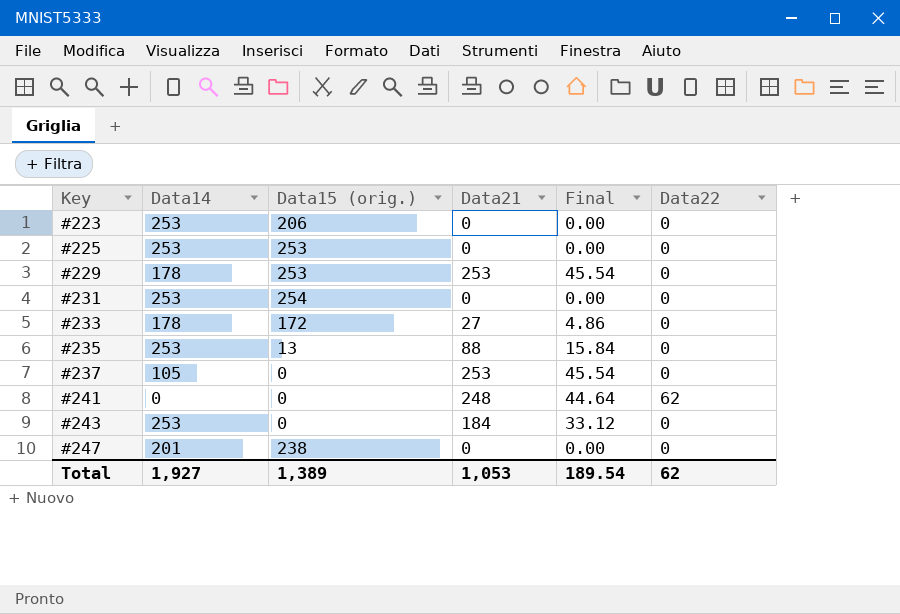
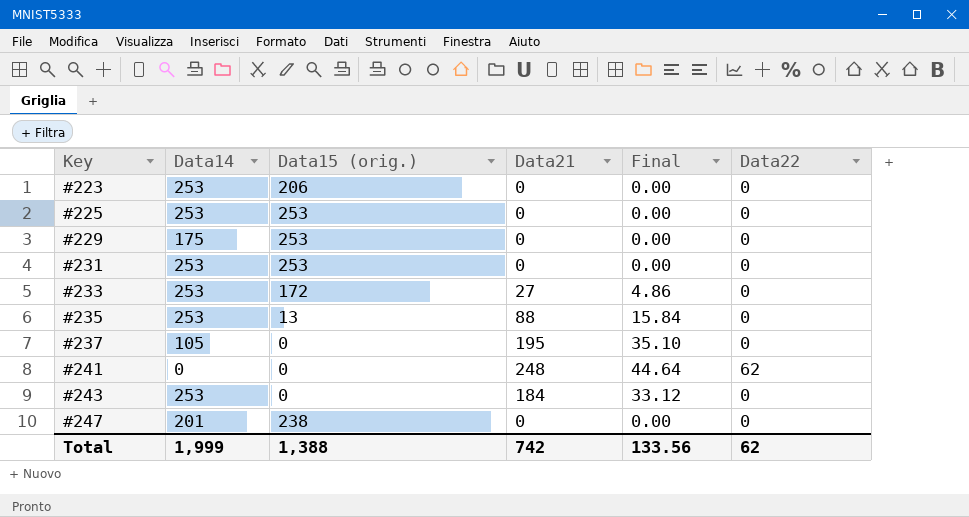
#229 | Data14: 178 -> 175
#229 | Data21: 253 -> 0
#229 | Final: 45.54 -> 0.00
#231 | Data15 (orig.): 254 -> 253
#233 | Data14: 178 -> 253
#237 | Data21: 253 -> 195
#237 | Final: 45.54 -> 35.10
Total | Data14: 1,927 -> 1,999
Total | Data15 (orig.): 1,389 -> 1,388
Total | Data21: 1,053 -> 742
Total | Final: 189.54 -> 133.56

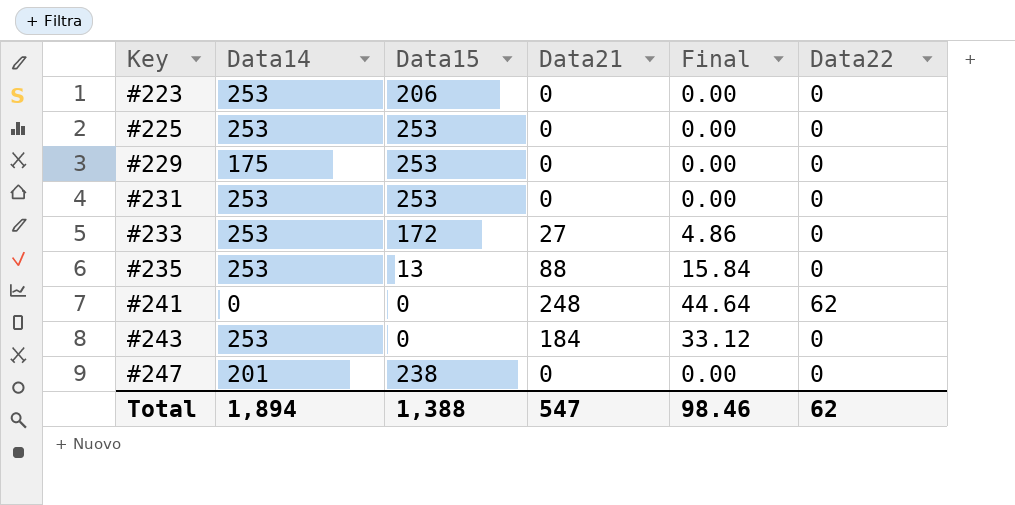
column name: Data15 (orig.) -> Data15
row #237: 105 | 0 | 195 | 35.10 | 0 -> none
Total | Data14: 1,999 -> 1,894
Total | Data21: 742 -> 547
Total | Final: 133.56 -> 98.46

